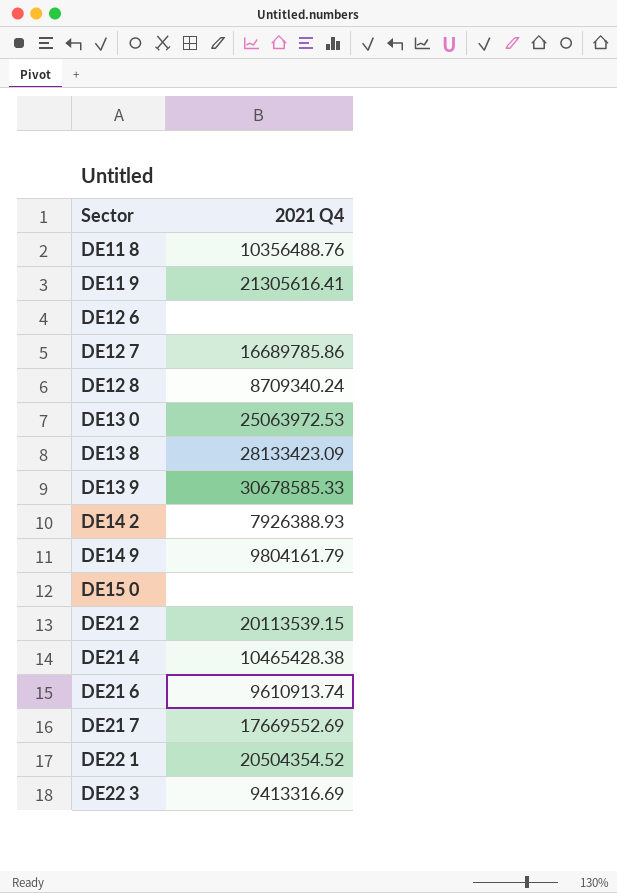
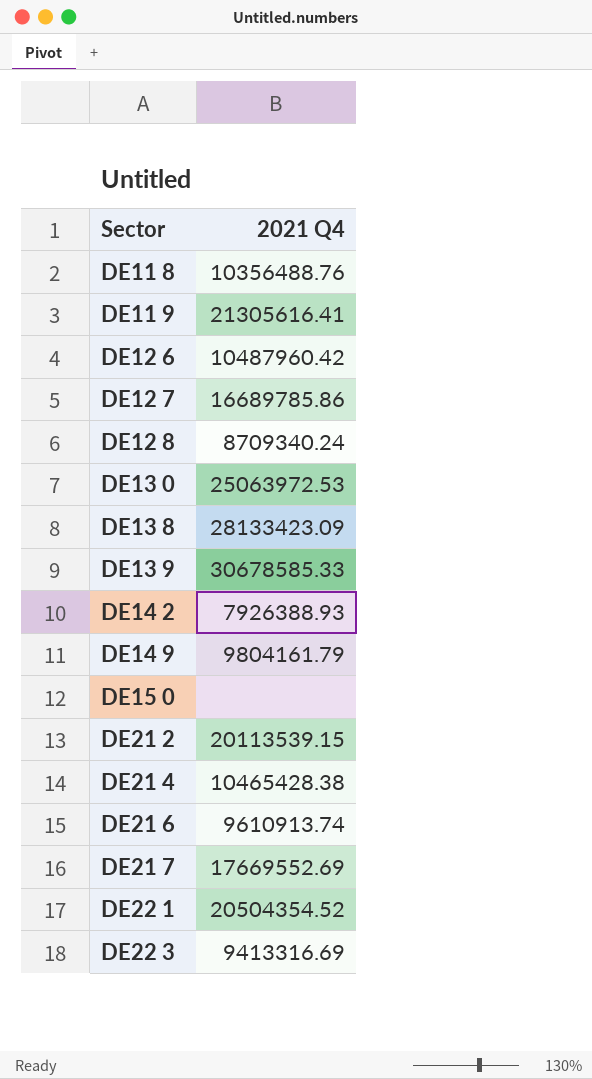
DE12 6 | 2021 Q4: none -> 10487960.42

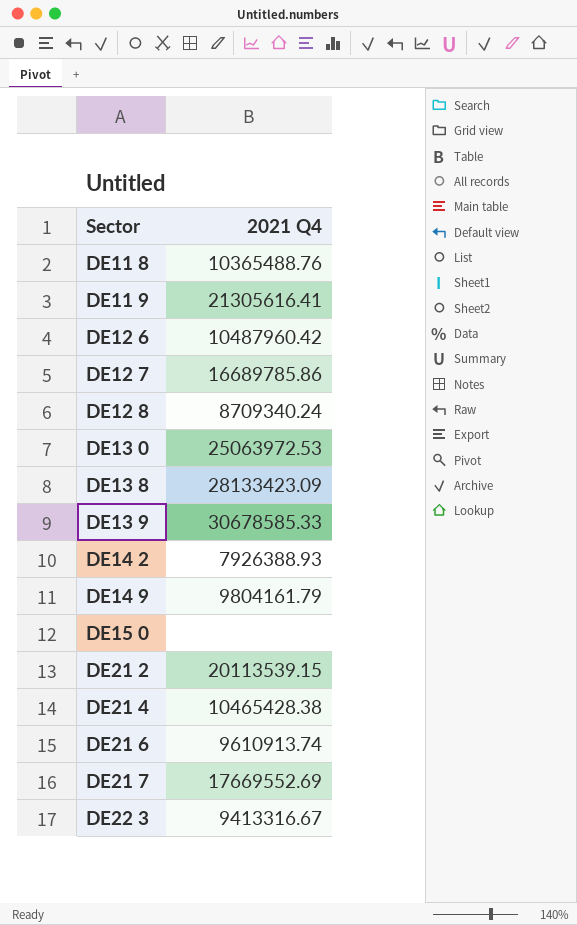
row DE22 1: 20504354.52 -> none
DE11 8 | 2021 Q4: 10356488.76 -> 10365488.76
DE22 3 | 2021 Q4: 9413316.69 -> 9413316.67

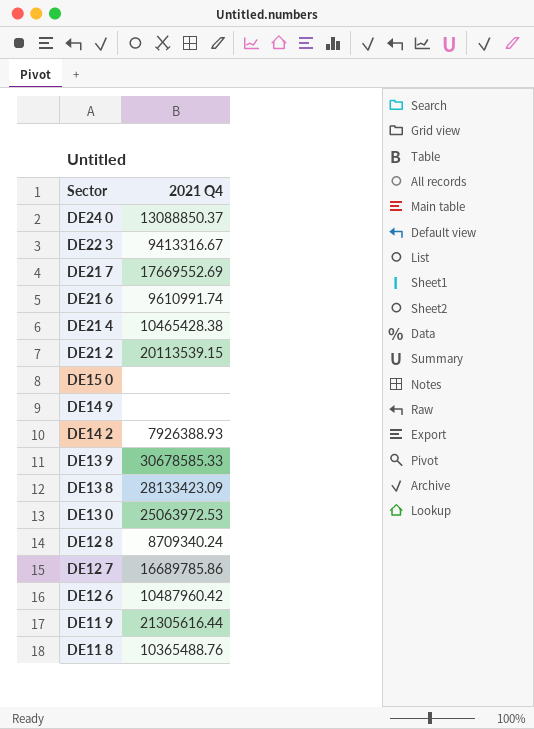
row order: Sector ascending -> Sector descending
row DE24 0: none -> 13088850.37
DE21 6 | 2021 Q4: 9610913.74 -> 9610991.74
DE14 9 | 2021 Q4: 9804161.79 -> none
DE11 9 | 2021 Q4: 21305616.41 -> 21305616.44

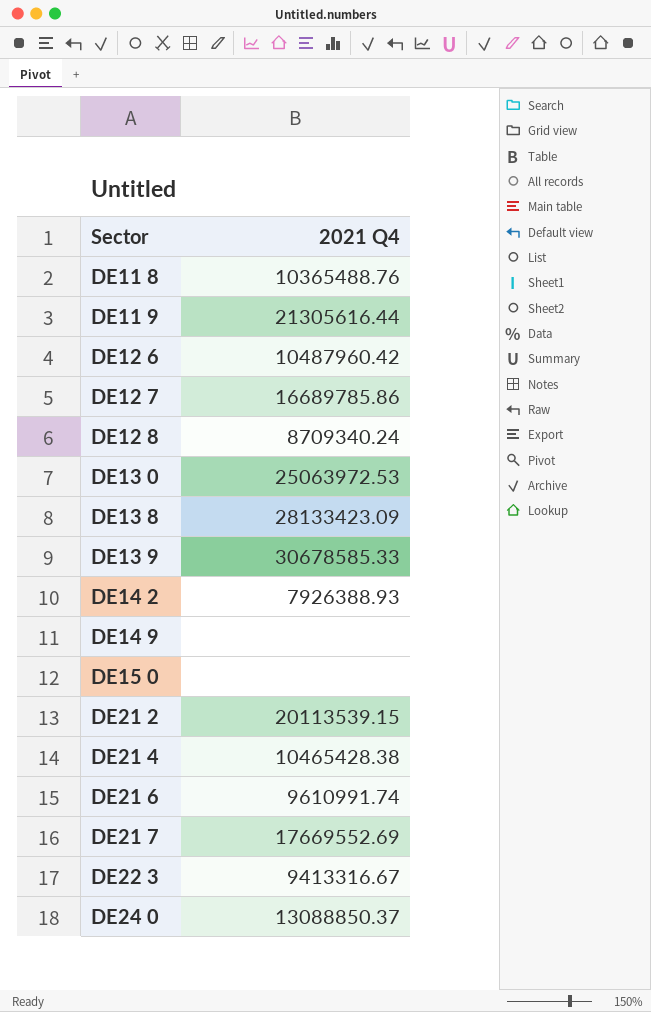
row order: Sector descending -> Sector ascending

